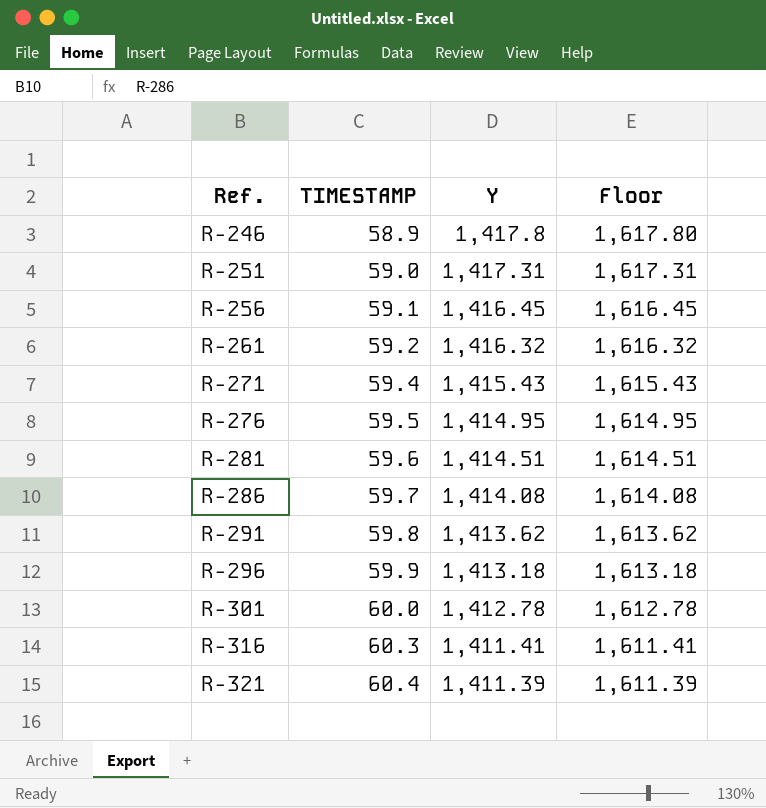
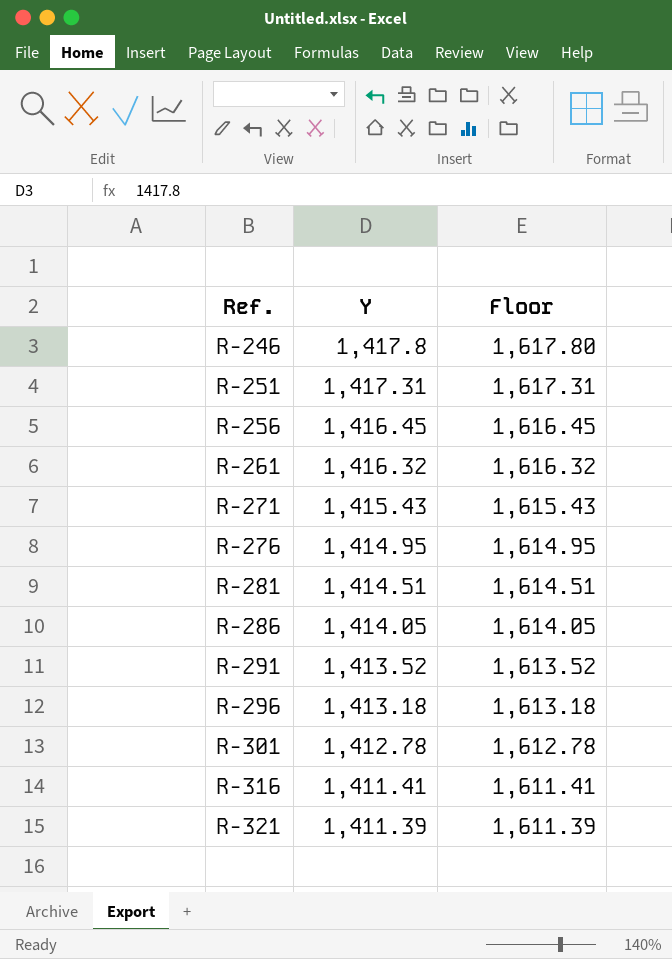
column TIMESTAMP | position: 2 -> none
R-286 | Y: 1,414.08 -> 1,414.05
R-286 | Floor: 1,614.08 -> 1,614.05
R-291 | Y: 1,413.62 -> 1,413.52
R-291 | Floor: 1,613.62 -> 1,613.52

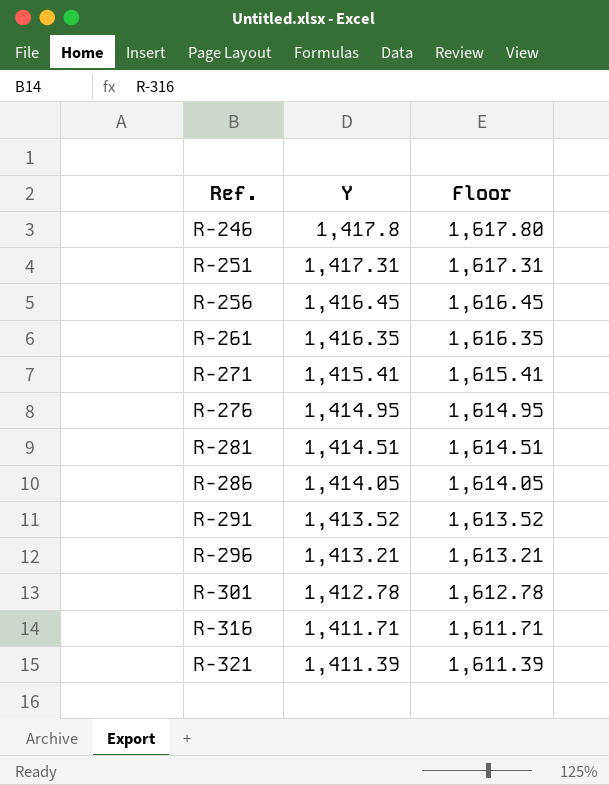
R-261 | Y: 1,416.32 -> 1,416.35
R-261 | Floor: 1,616.32 -> 1,616.35
R-271 | Y: 1,415.43 -> 1,415.41
R-271 | Floor: 1,615.43 -> 1,615.41
R-296 | Y: 1,413.18 -> 1,413.21
R-296 | Floor: 1,613.18 -> 1,613.21
R-316 | Y: 1,411.41 -> 1,411.71
R-316 | Floor: 1,611.41 -> 1,611.71

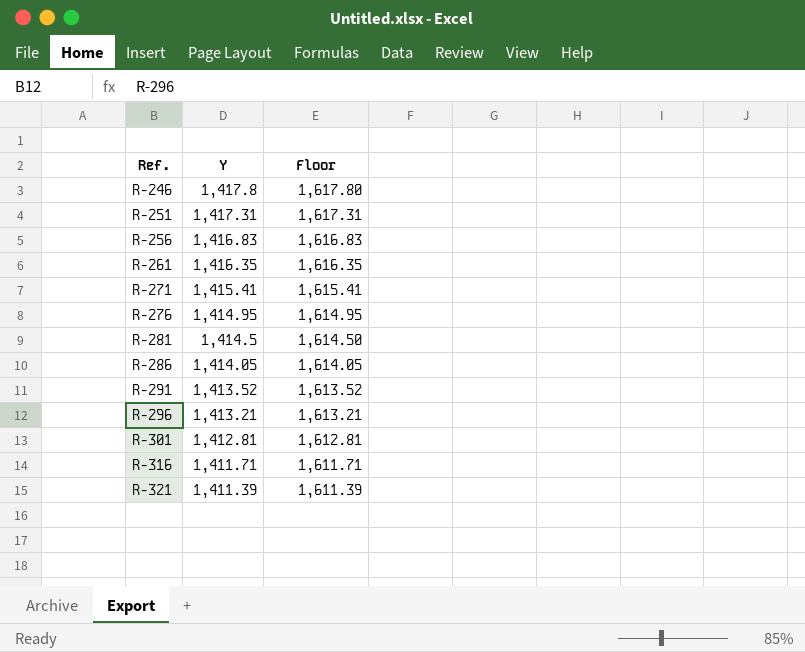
R-256 | Y: 1,416.45 -> 1,416.83
R-256 | Floor: 1,616.45 -> 1,616.83
R-281 | Y: 1,414.51 -> 1,414.5
R-281 | Floor: 1,614.51 -> 1,614.50
R-301 | Y: 1,412.78 -> 1,412.81
R-301 | Floor: 1,612.78 -> 1,612.81

